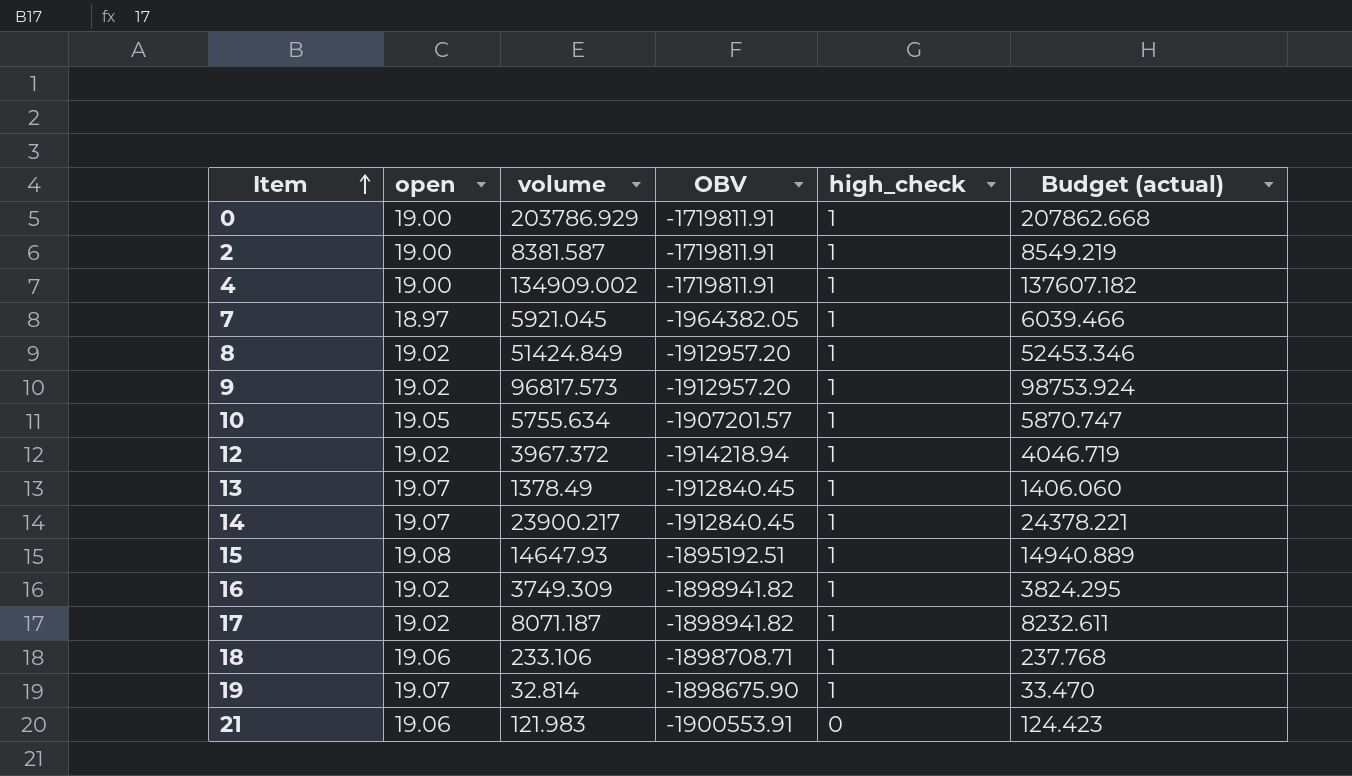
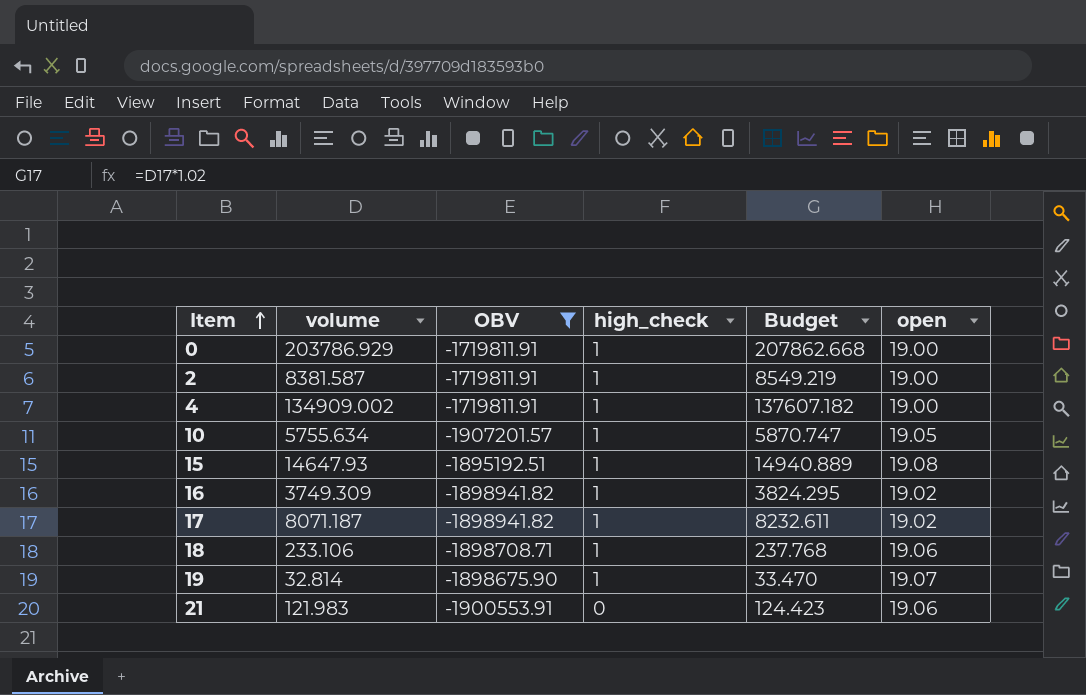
filter: none -> OBV >= -1907201.57
column name: Budget (actual) -> Budget
column open | position: 2 -> 6

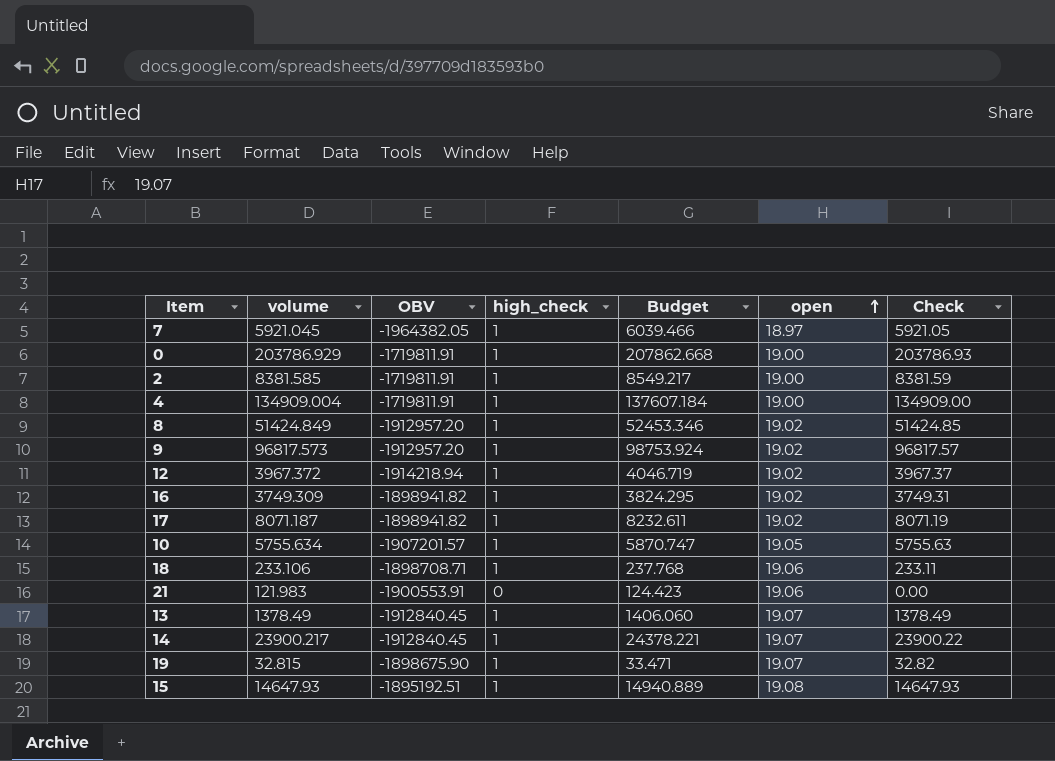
filter: OBV >= -1907201.57 -> none
row order: Item ascending -> open ascending
column Check | formula: none -> [volume] * [high_check]
2 | volume: 8381.587 -> 8381.585
2 | Budget: 8549.219 -> 8549.217
4 | volume: 134909.002 -> 134909.004
4 | Budget: 137607.182 -> 137607.184
19 | volume: 32.814 -> 32.815
19 | Budget: 33.470 -> 33.471

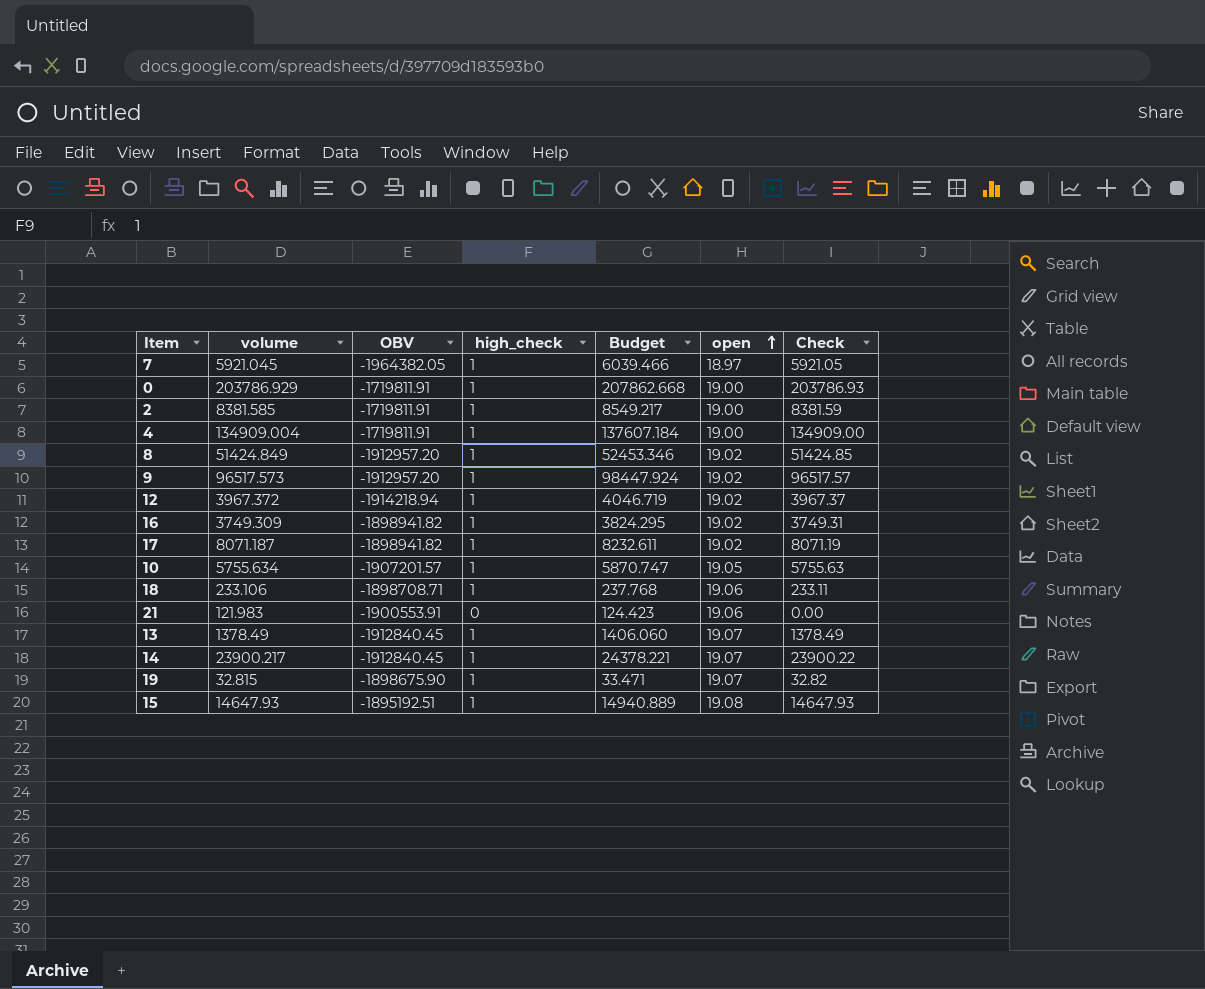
9 | volume: 96817.573 -> 96517.573
9 | Budget: 98753.924 -> 98447.924
9 | Check: 96817.57 -> 96517.57

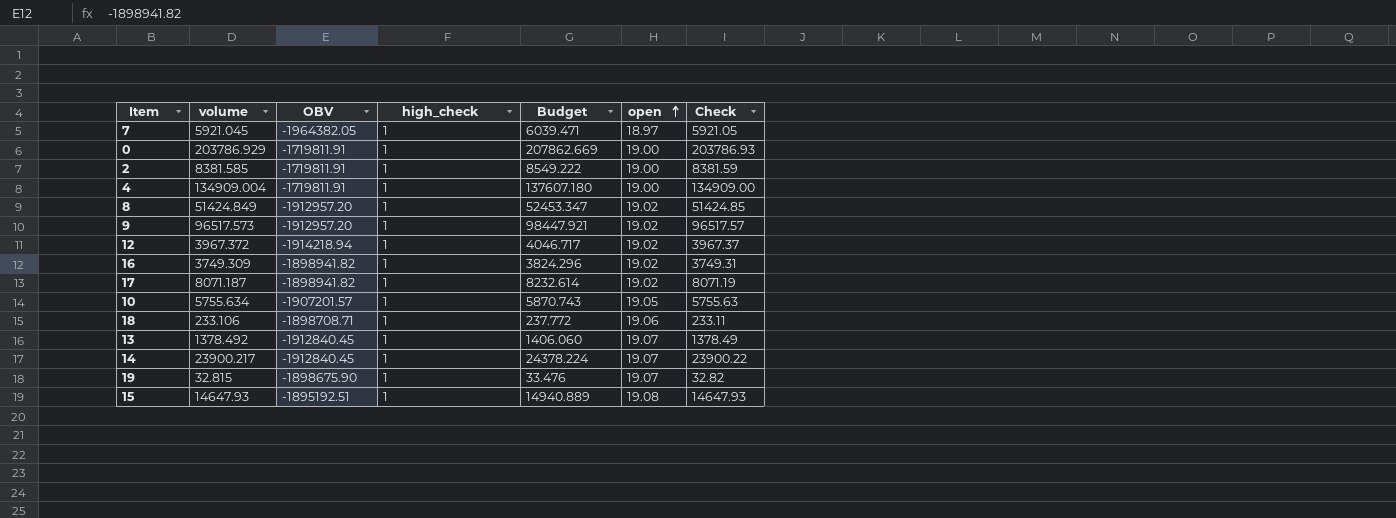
column Budget | formula: [volume] * 1.02 -> [Check] * 1.02
row 21: 121.983 | -1900553.91 | 0 | 124.423 | 19.06 | 0.00 -> none
13 | volume: 1378.49 -> 1378.492

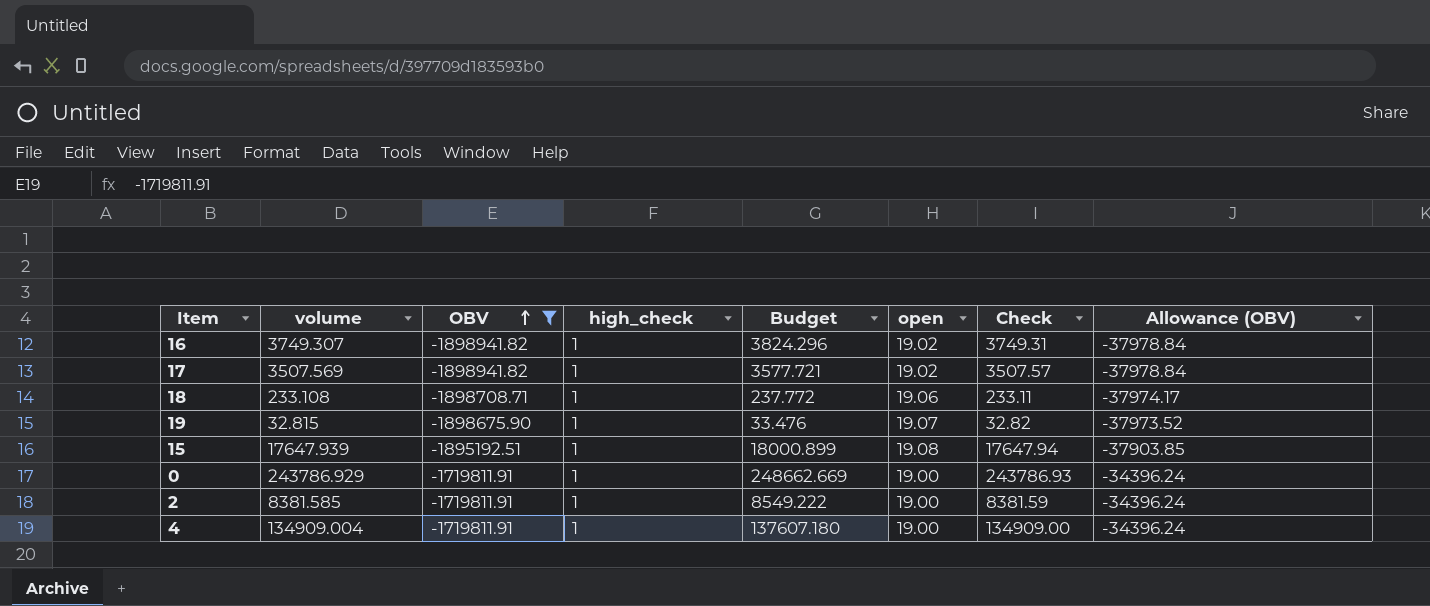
filter: none -> OBV >= -1898941.82
row order: open ascending -> OBV ascending
column Allowance (OBV) | formula: none -> [OBV] * 0.02
16 | volume: 3749.309 -> 3749.307
17 | volume: 8071.187 -> 3507.569
17 | Budget: 8232.614 -> 3577.721
17 | Check: 8071.19 -> 3507.57
18 | volume: 233.106 -> 233.108
15 | volume: 14647.93 -> 17647.939
15 | Budget: 14940.889 -> 18000.899
15 | Check: 14647.93 -> 17647.94
0 | volume: 203786.929 -> 243786.929
0 | Budget: 207862.669 -> 248662.669
0 | Check: 203786.93 -> 243786.93

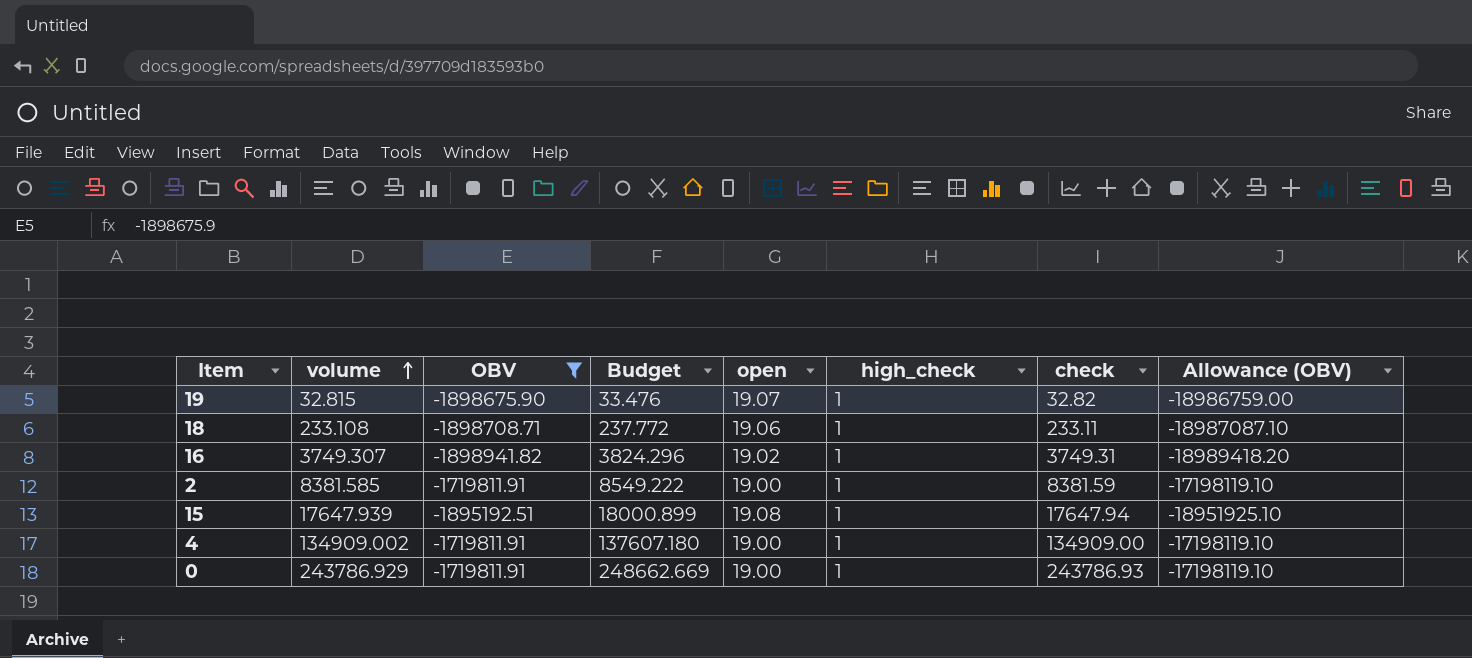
row order: OBV ascending -> volume ascending
column high_check | position: 4 -> 6
column name: Check -> check
column Allowance (OBV) | formula: [OBV] * 0.02 -> [OBV] * 10
row 17: 3507.569 | -1898941.82 | 1 | 3577.721 | 19.02 | 3507.57 | -37978.84 -> none
4 | volume: 134909.004 -> 134909.002

